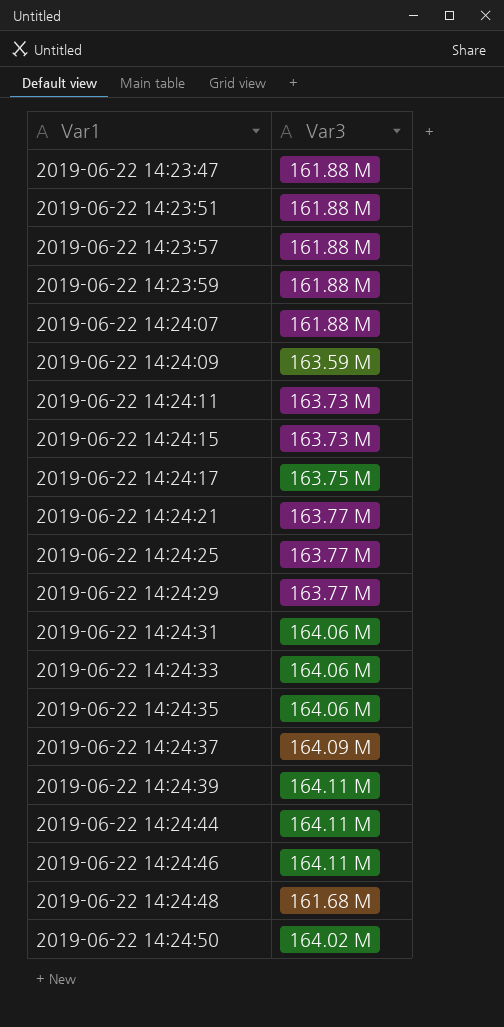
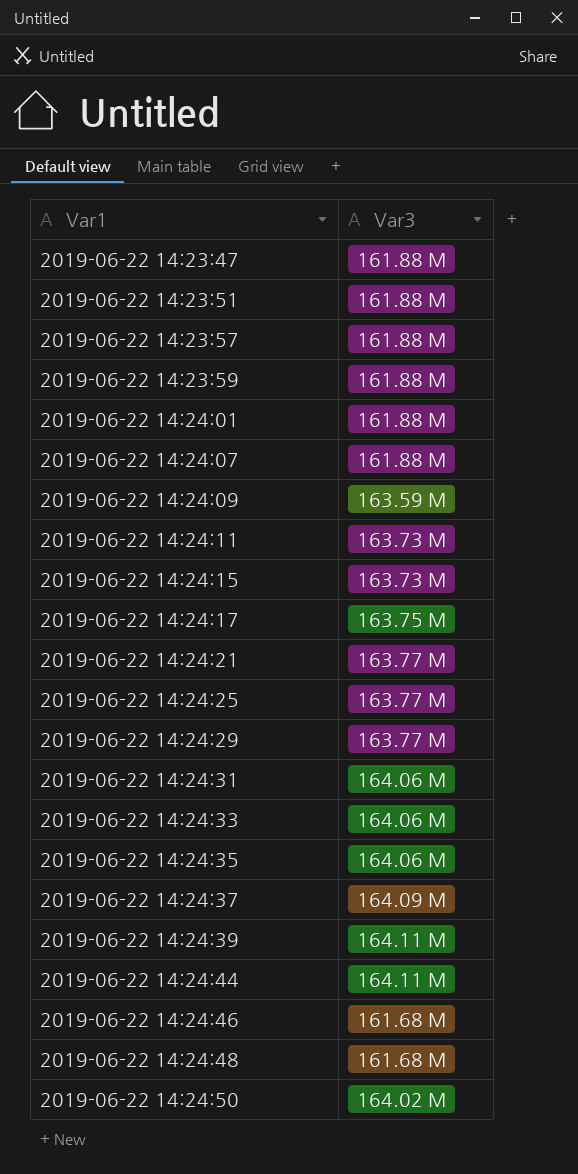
row 2019-06-22 14:24:01: none -> 161.88 M
2019-06-22 14:24:46 | Var3: 164.11 M -> 161.68 M

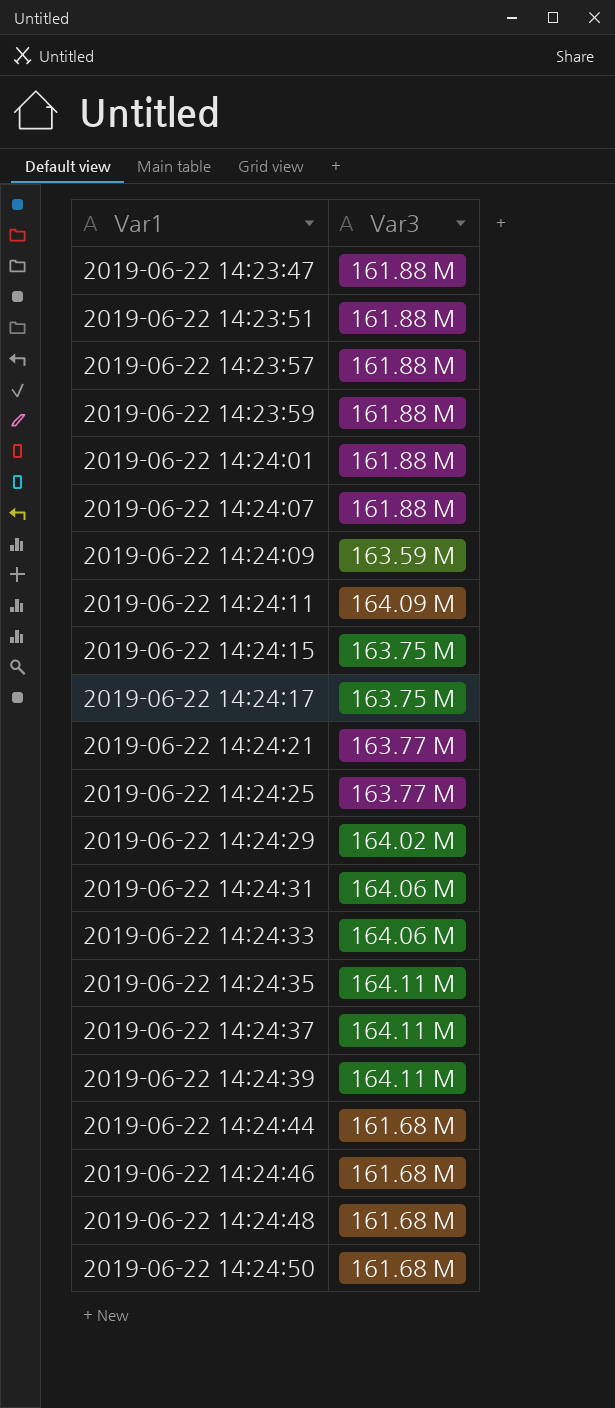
2019-06-22 14:24:11 | Var3: 163.73 M -> 164.09 M
2019-06-22 14:24:15 | Var3: 163.73 M -> 163.75 M
2019-06-22 14:24:29 | Var3: 163.77 M -> 164.02 M
2019-06-22 14:24:35 | Var3: 164.06 M -> 164.11 M
2019-06-22 14:24:37 | Var3: 164.09 M -> 164.11 M
2019-06-22 14:24:44 | Var3: 164.11 M -> 161.68 M
2019-06-22 14:24:50 | Var3: 164.02 M -> 161.68 M

